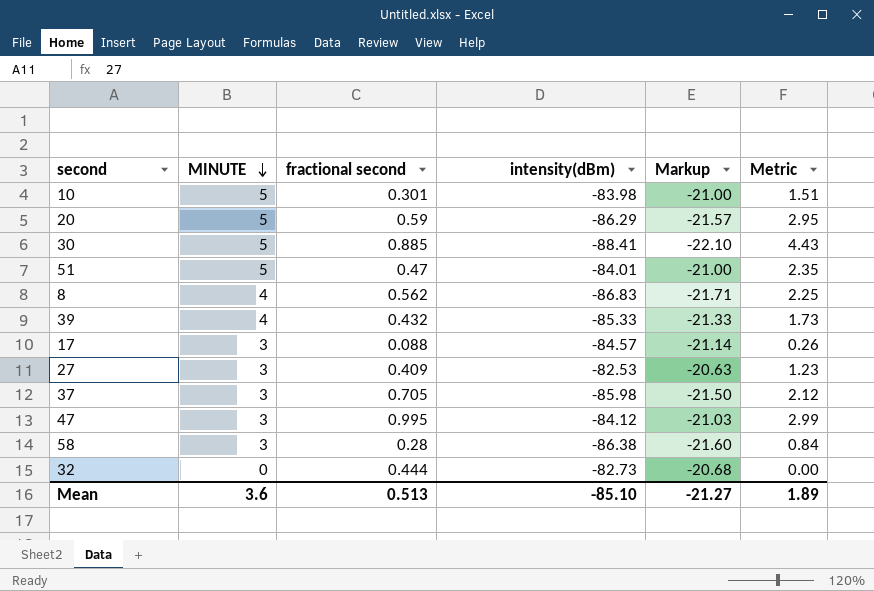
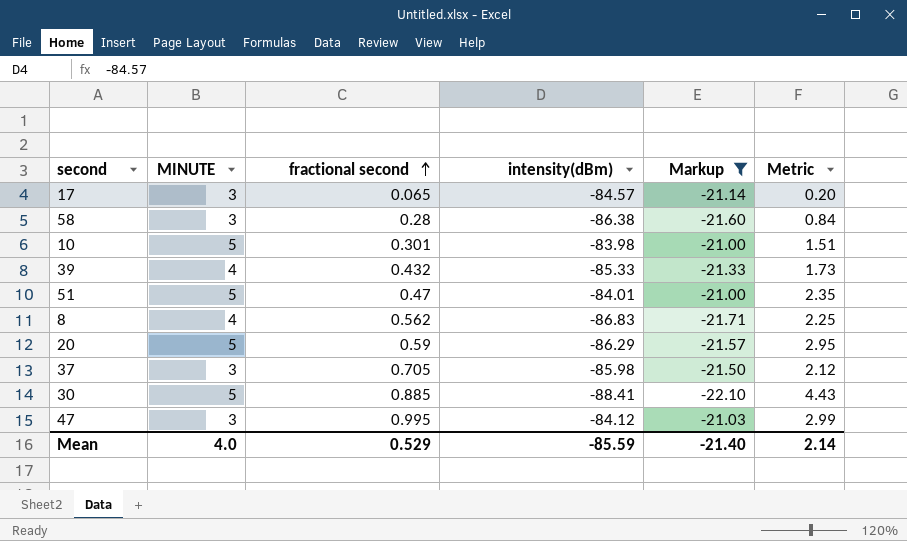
filter: none -> Markup <= -21.00
row order: MINUTE descending -> fractional second ascending
17 | fractional second: 0.088 -> 0.065
17 | Metric: 0.26 -> 0.20
Mean | MINUTE: 3.6 -> 4.0
Mean | fractional second: 0.513 -> 0.529
Mean | intensity(dBm): -85.10 -> -85.59
Mean | Markup: -21.27 -> -21.40
Mean | Metric: 1.89 -> 2.14

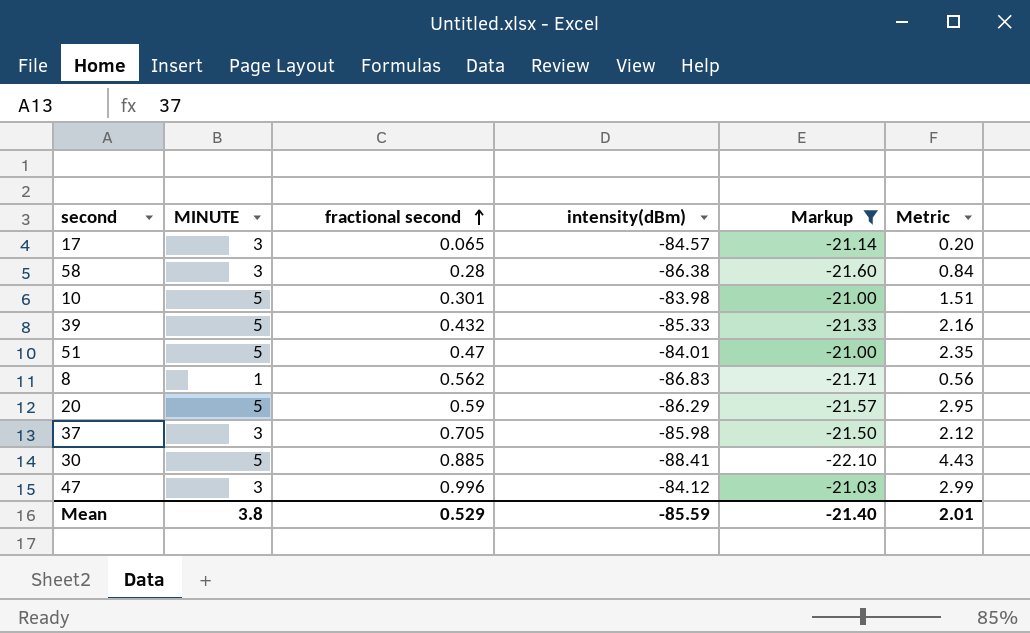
39 | MINUTE: 4 -> 5
39 | Metric: 1.73 -> 2.16
8 | MINUTE: 4 -> 1
8 | Metric: 2.25 -> 0.56
47 | fractional second: 0.995 -> 0.996
Mean | MINUTE: 4.0 -> 3.8
Mean | Metric: 2.14 -> 2.01

